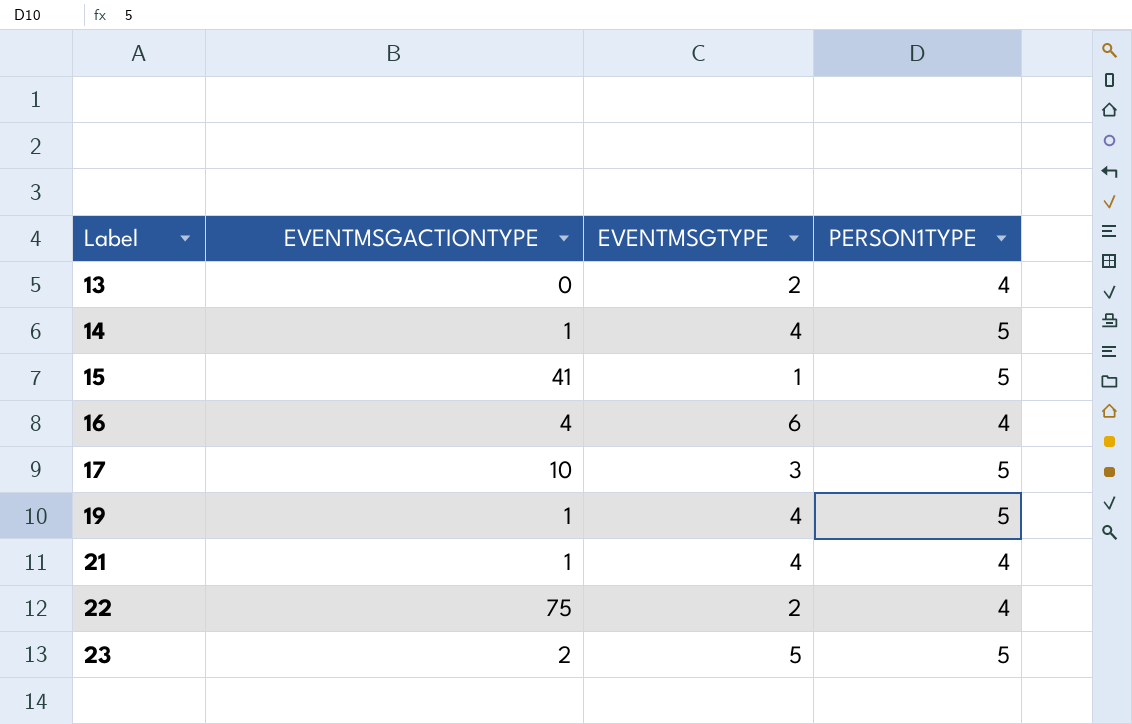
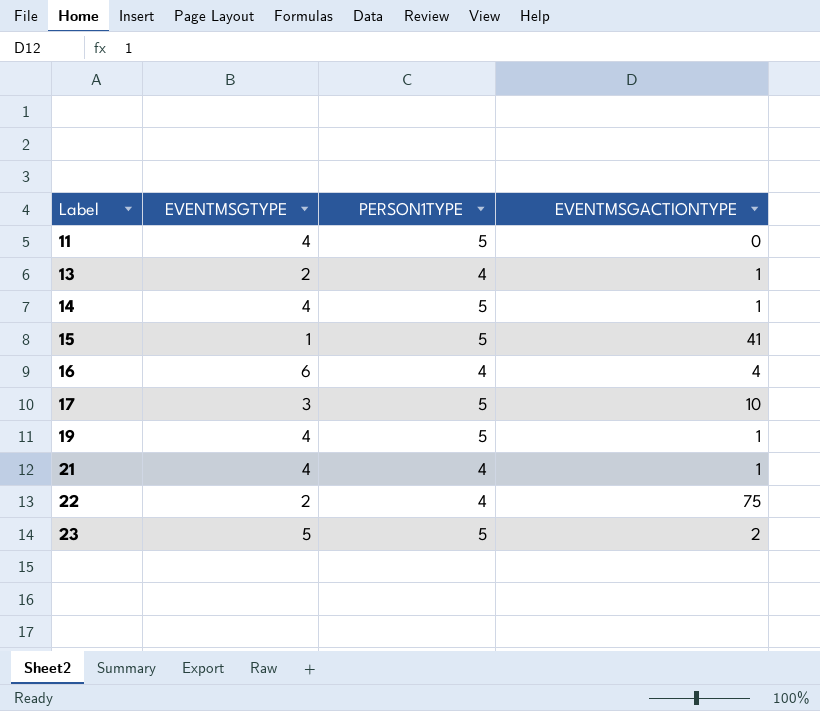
column EVENTMSGACTIONTYPE | position: 2 -> 4
row 11: none -> 4 | 5 | 0
13 | EVENTMSGACTIONTYPE: 0 -> 1

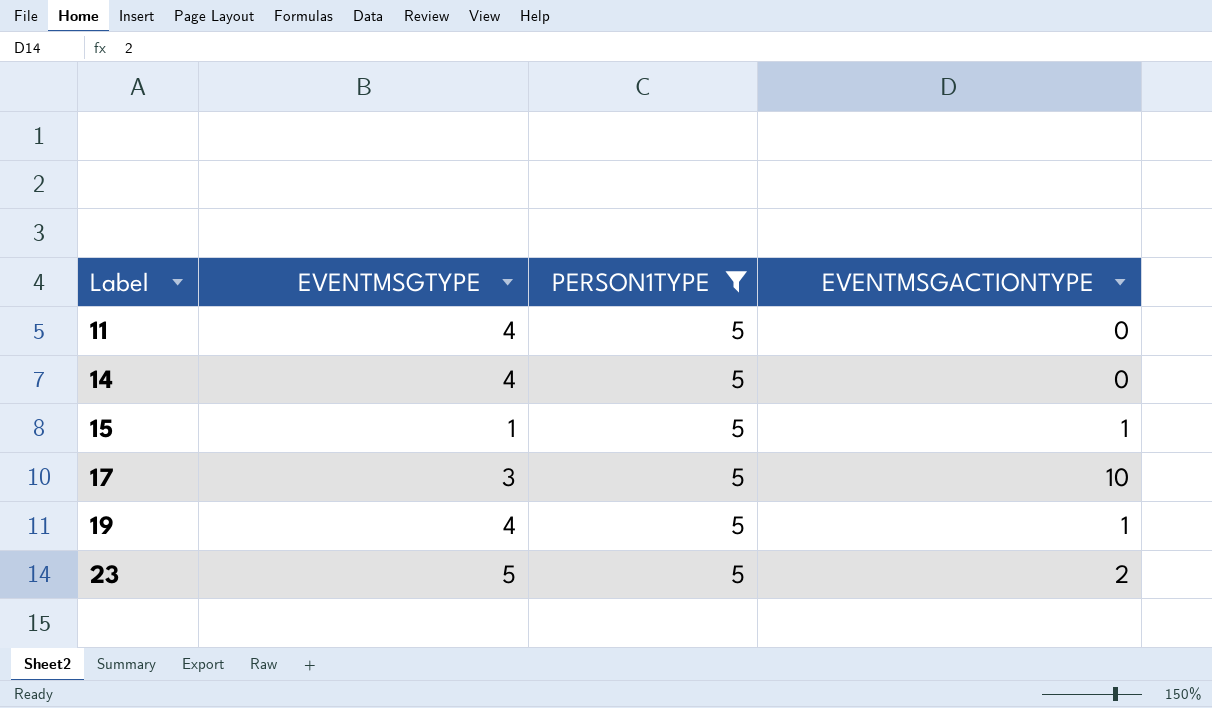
filter: none -> PERSON1TYPE = 5
14 | EVENTMSGACTIONTYPE: 1 -> 0
15 | EVENTMSGACTIONTYPE: 41 -> 1

